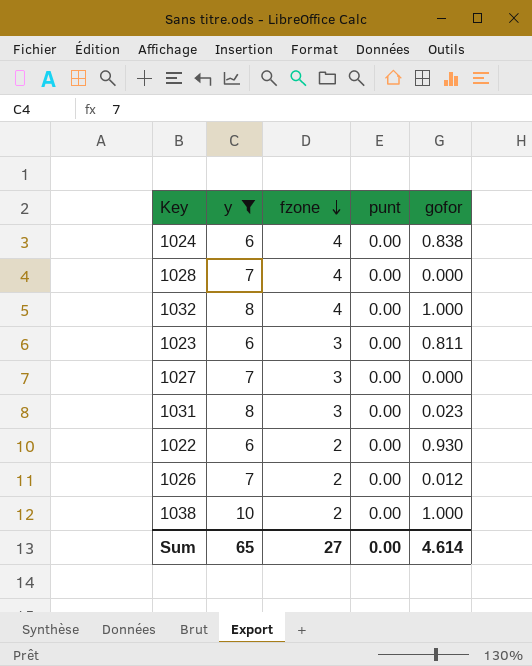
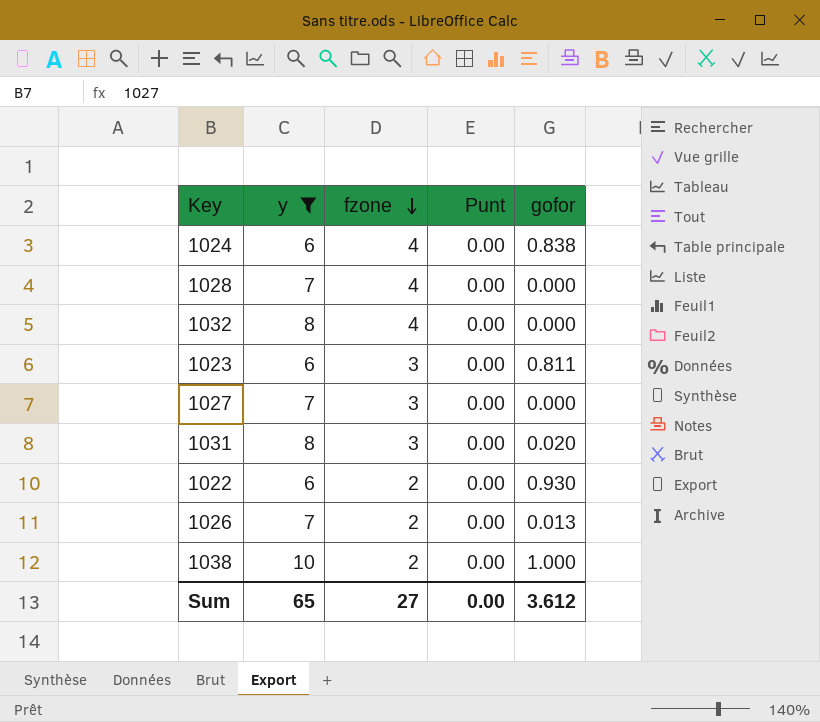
column name: punt -> Punt
1032 | gofor: 1.000 -> 0.000
1031 | gofor: 0.023 -> 0.020
1026 | gofor: 0.012 -> 0.013
Sum | gofor: 4.614 -> 3.612

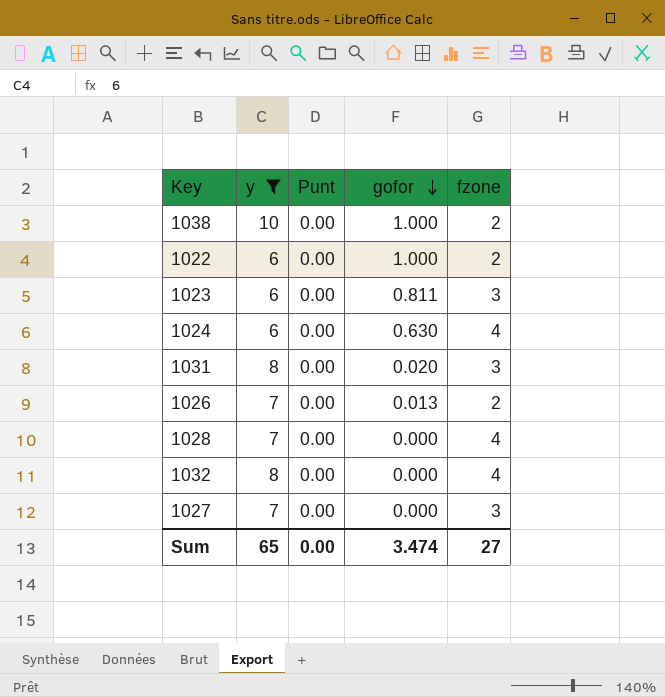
row order: fzone descending -> gofor descending
column fzone | position: 3 -> 5
1022 | gofor: 0.930 -> 1.000
1024 | gofor: 0.838 -> 0.630
Sum | gofor: 3.612 -> 3.474

